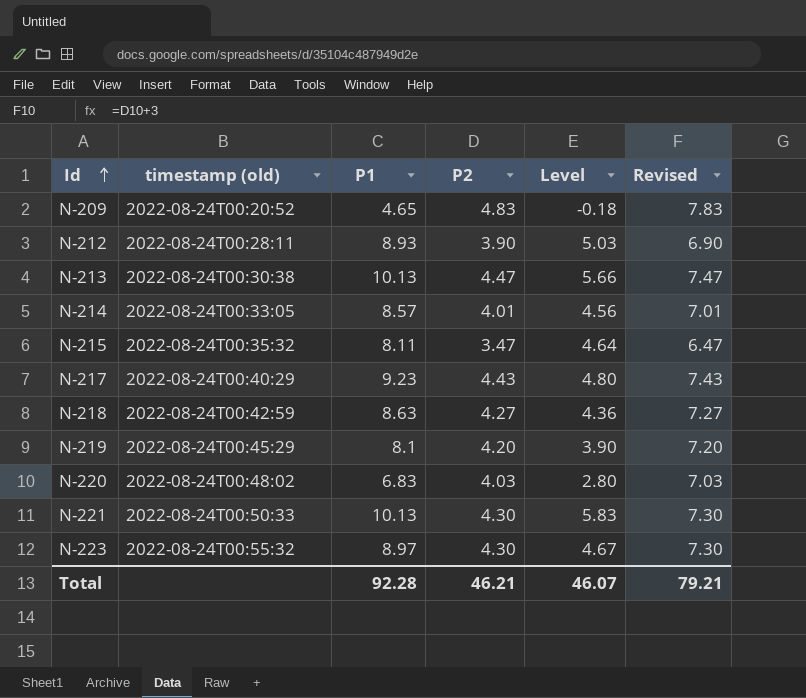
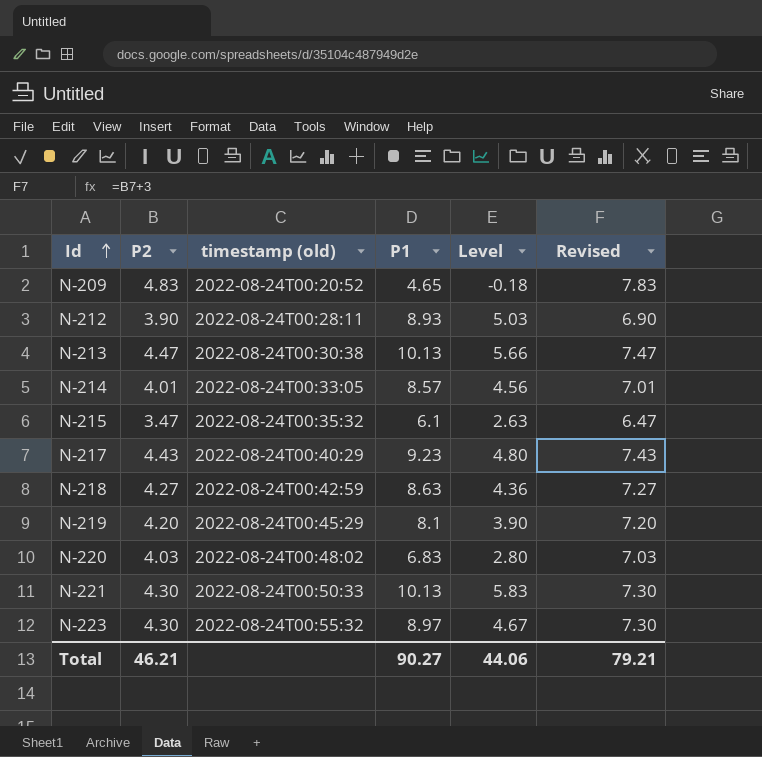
column P2 | position: 4 -> 2
N-215 | P1: 8.11 -> 6.1
N-215 | Level: 4.64 -> 2.63
Total | P1: 92.28 -> 90.27
Total | Level: 46.07 -> 44.06

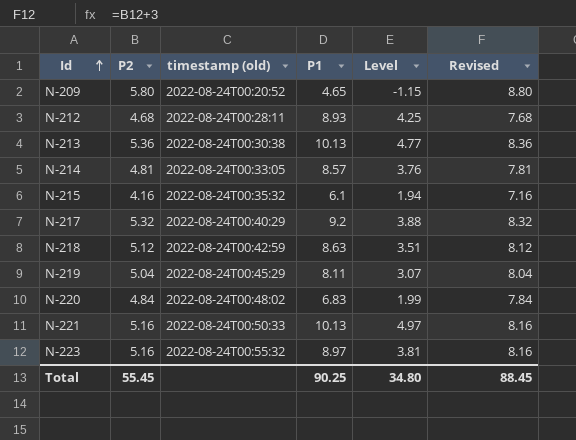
N-209 | P2: 4.83 -> 5.80
N-209 | Level: -0.18 -> -1.15
N-209 | Revised: 7.83 -> 8.80
N-212 | P2: 3.90 -> 4.68
N-212 | Level: 5.03 -> 4.25
N-212 | Revised: 6.90 -> 7.68
N-213 | P2: 4.47 -> 5.36
N-213 | Level: 5.66 -> 4.77
N-213 | Revised: 7.47 -> 8.36
N-214 | P2: 4.01 -> 4.81
N-214 | Level: 4.56 -> 3.76
N-214 | Revised: 7.01 -> 7.81
N-215 | P2: 3.47 -> 4.16
N-215 | Level: 2.63 -> 1.94
N-215 | Revised: 6.47 -> 7.16
N-217 | P2: 4.43 -> 5.32
N-217 | P1: 9.23 -> 9.2
N-217 | Level: 4.80 -> 3.88
N-217 | Revised: 7.43 -> 8.32
N-218 | P2: 4.27 -> 5.12
N-218 | Level: 4.36 -> 3.51
N-218 | Revised: 7.27 -> 8.12
N-219 | P2: 4.20 -> 5.04
N-219 | P1: 8.1 -> 8.11
N-219 | Level: 3.90 -> 3.07
N-219 | Revised: 7.20 -> 8.04
N-220 | P2: 4.03 -> 4.84
N-220 | Level: 2.80 -> 1.99
N-220 | Revised: 7.03 -> 7.84
N-221 | P2: 4.30 -> 5.16
N-221 | Level: 5.83 -> 4.97
N-221 | Revised: 7.30 -> 8.16
N-223 | P2: 4.30 -> 5.16
N-223 | Level: 4.67 -> 3.81
N-223 | Revised: 7.30 -> 8.16
Total | P2: 46.21 -> 55.45
Total | P1: 90.27 -> 90.25
Total | Level: 44.06 -> 34.80
Total | Revised: 79.21 -> 88.45

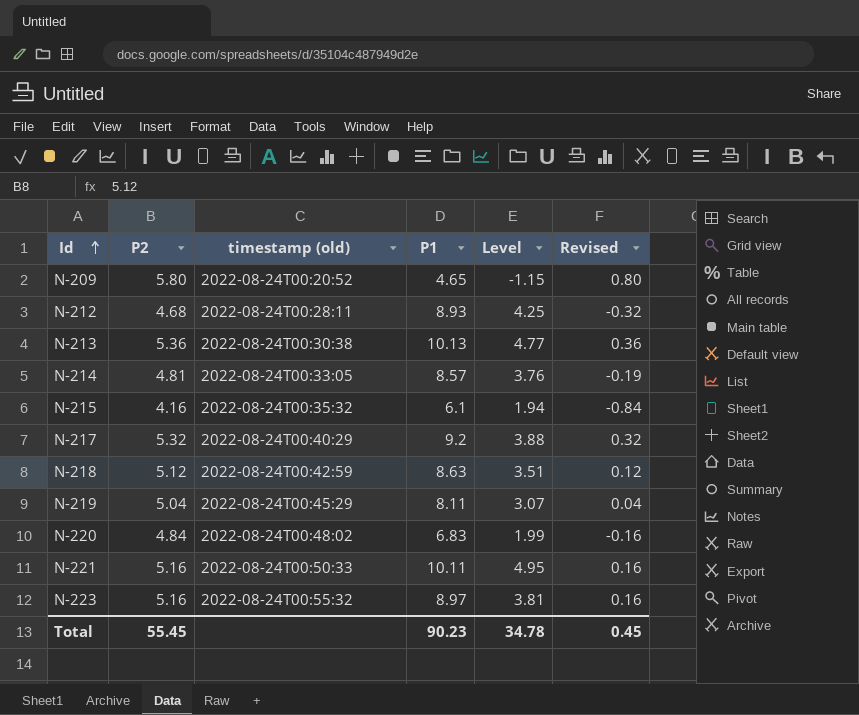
column Revised | formula: [P2] + 3 -> [P2] - 5
N-221 | P1: 10.13 -> 10.11
N-221 | Level: 4.97 -> 4.95
Total | P1: 90.25 -> 90.23
Total | Level: 34.80 -> 34.78
Total | Revised: 88.45 -> 0.45

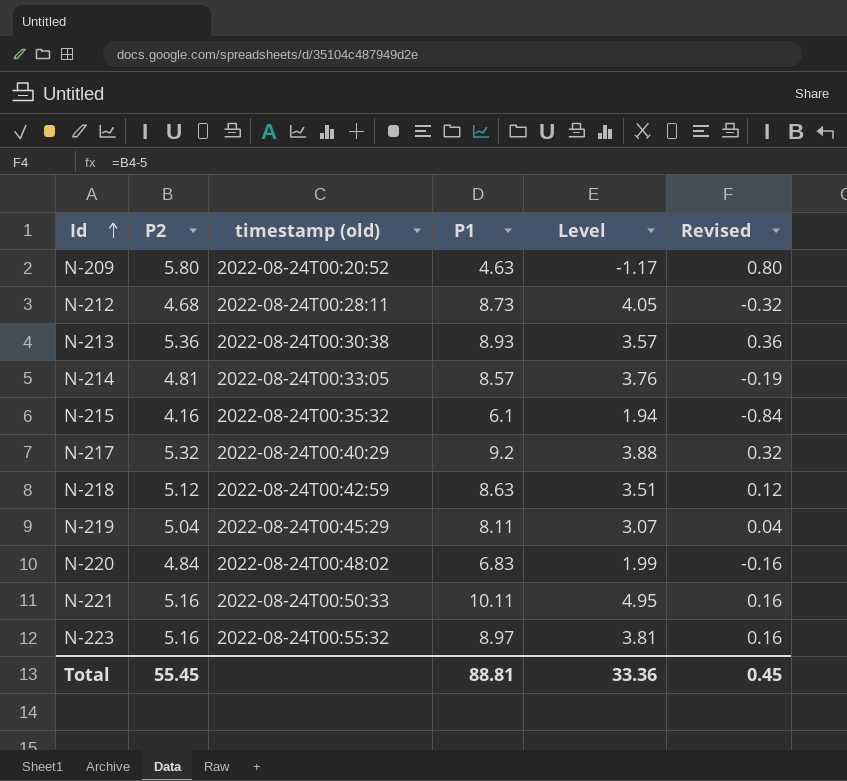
N-209 | P1: 4.65 -> 4.63
N-209 | Level: -1.15 -> -1.17
N-212 | P1: 8.93 -> 8.73
N-212 | Level: 4.25 -> 4.05
N-213 | P1: 10.13 -> 8.93
N-213 | Level: 4.77 -> 3.57
Total | P1: 90.23 -> 88.81
Total | Level: 34.78 -> 33.36

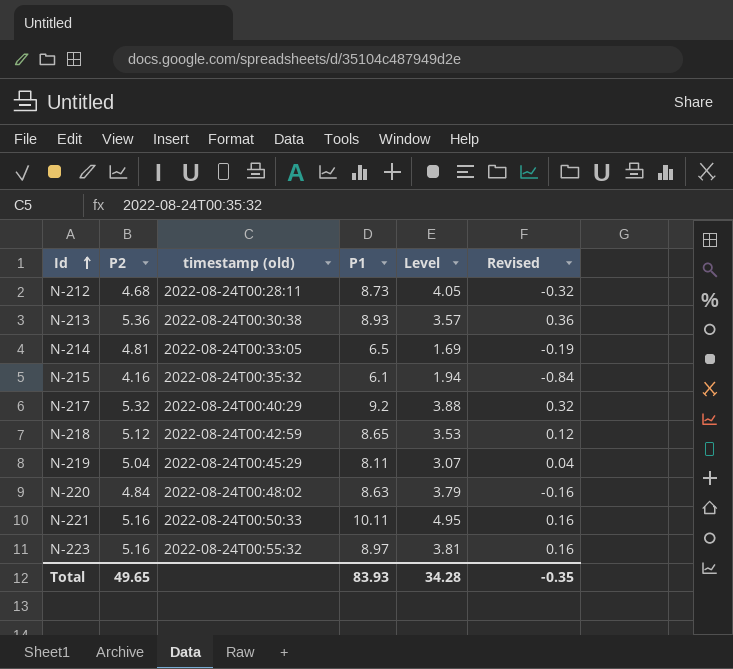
row N-209: 5.80 | 2022-08-24T00:20:52 | 4.63 | -1.17 | 0.80 -> none
N-214 | P1: 8.57 -> 6.5
N-214 | Level: 3.76 -> 1.69
N-218 | P1: 8.63 -> 8.65
N-218 | Level: 3.51 -> 3.53
N-220 | P1: 6.83 -> 8.63
N-220 | Level: 1.99 -> 3.79
Total | P2: 55.45 -> 49.65
Total | P1: 88.81 -> 83.93
Total | Level: 33.36 -> 34.28
Total | Revised: 0.45 -> -0.35

